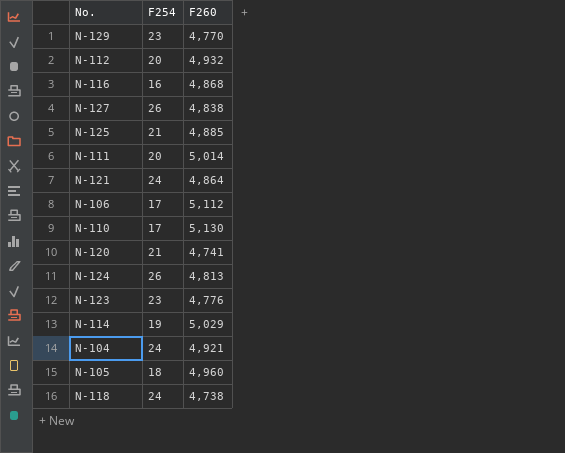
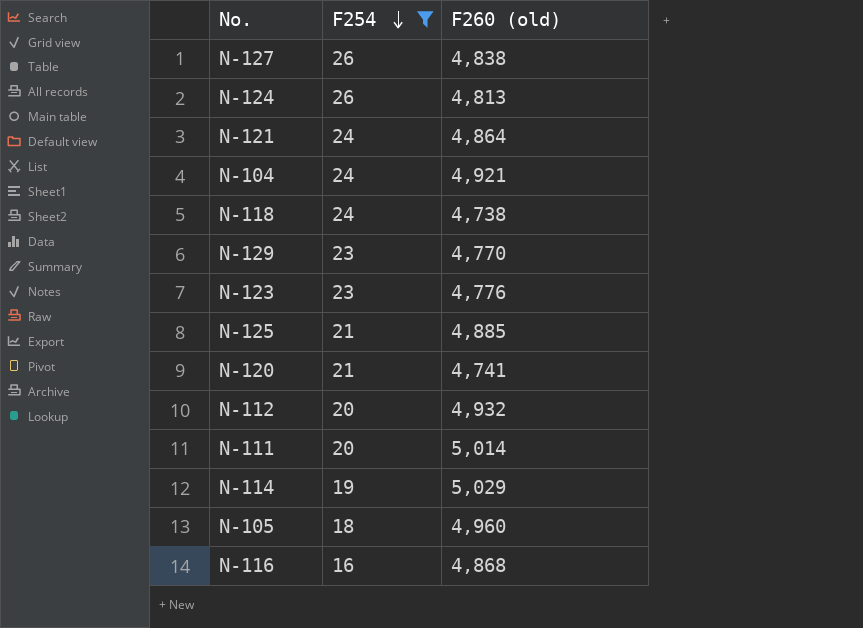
filter: none -> F254 != 17
row order: none -> F254 descending
column name: F260 -> F260 (old)

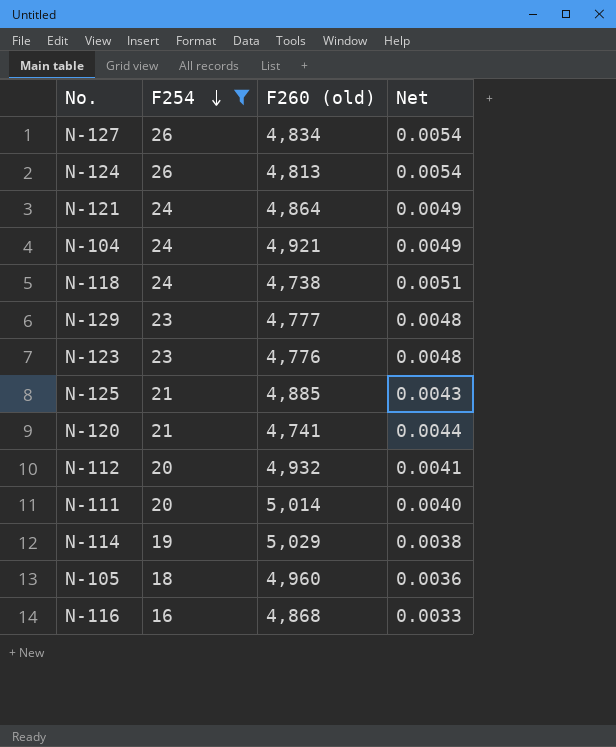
column Net | formula: none -> [F254] / [F260 (old)]
N-127 | F260 (old): 4,838 -> 4,834
N-129 | F260 (old): 4,770 -> 4,777

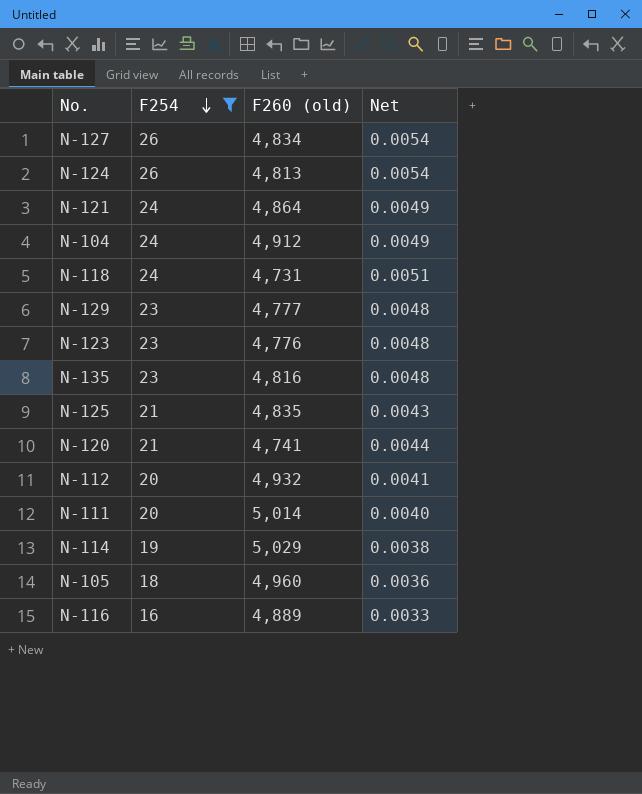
N-104 | F260 (old): 4,921 -> 4,912
N-118 | F260 (old): 4,738 -> 4,731
row N-135: none -> 23 | 4,816 | 0.0048
N-125 | F260 (old): 4,885 -> 4,835
N-116 | F260 (old): 4,868 -> 4,889

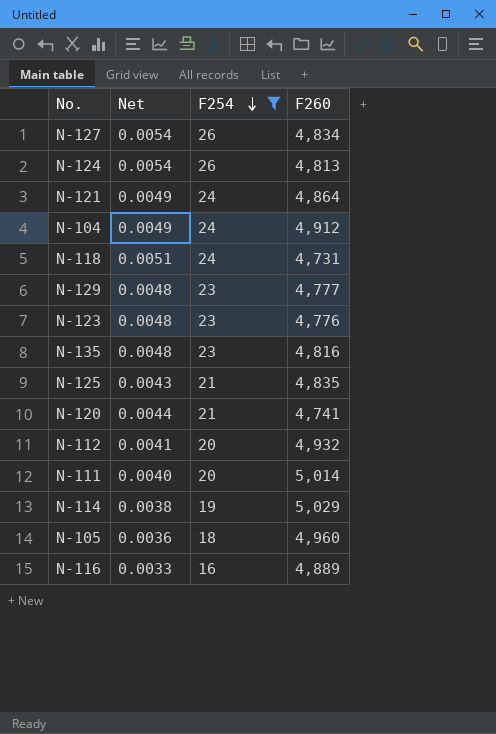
column Net | position: 4 -> 2
column name: F260 (old) -> F260

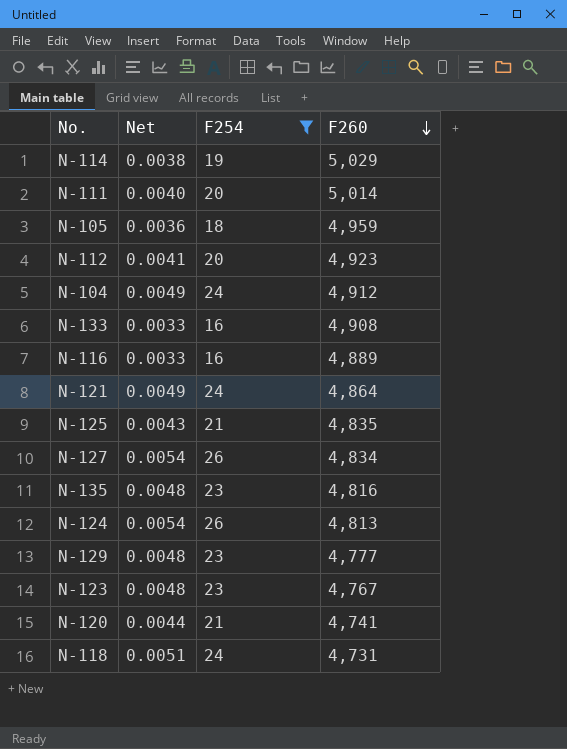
row order: F254 descending -> F260 descending
N-105 | F260: 4,960 -> 4,959
N-112 | F260: 4,932 -> 4,923
row N-133: none -> 0.0033 | 16 | 4,908
N-123 | F260: 4,776 -> 4,767

